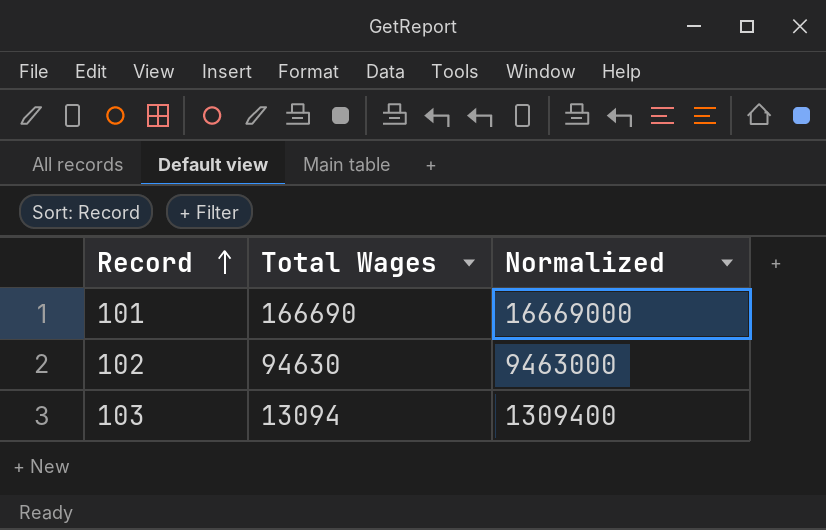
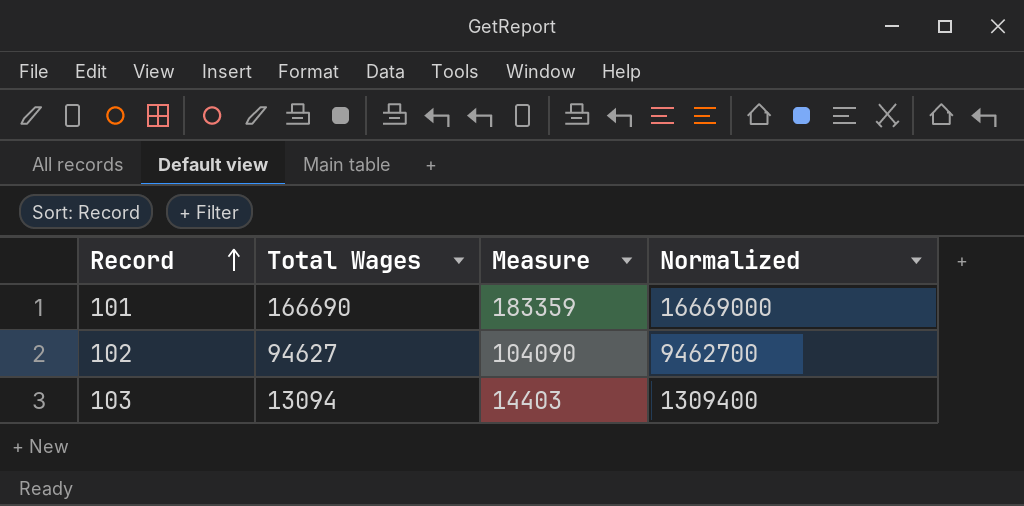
column Measure | formula: none -> [Total Wages] * 1.1
102 | Total Wages: 94630 -> 94627
102 | Normalized: 9463000 -> 9462700

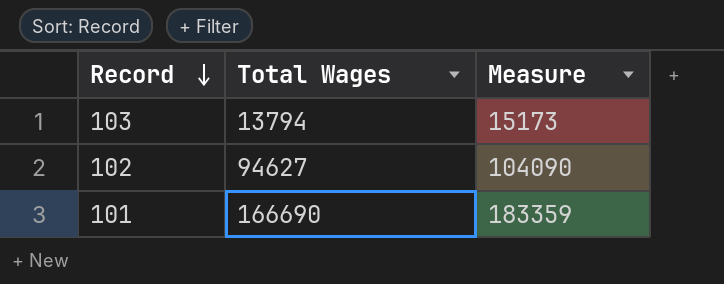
row order: Record ascending -> Record descending
column Normalized | formula: [Total Wages] * 100 -> none
103 | Total Wages: 13094 -> 13794
103 | Measure: 14403 -> 15173

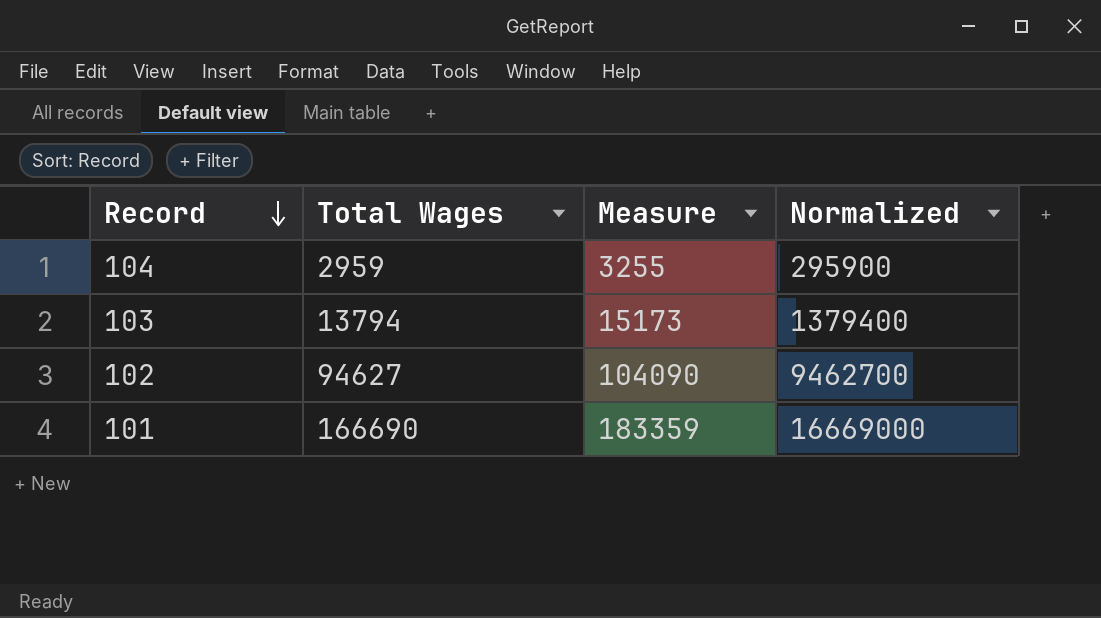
column Normalized | formula: none -> [Total Wages] * 100
row 104: none -> 2959 | 3255 | 295900

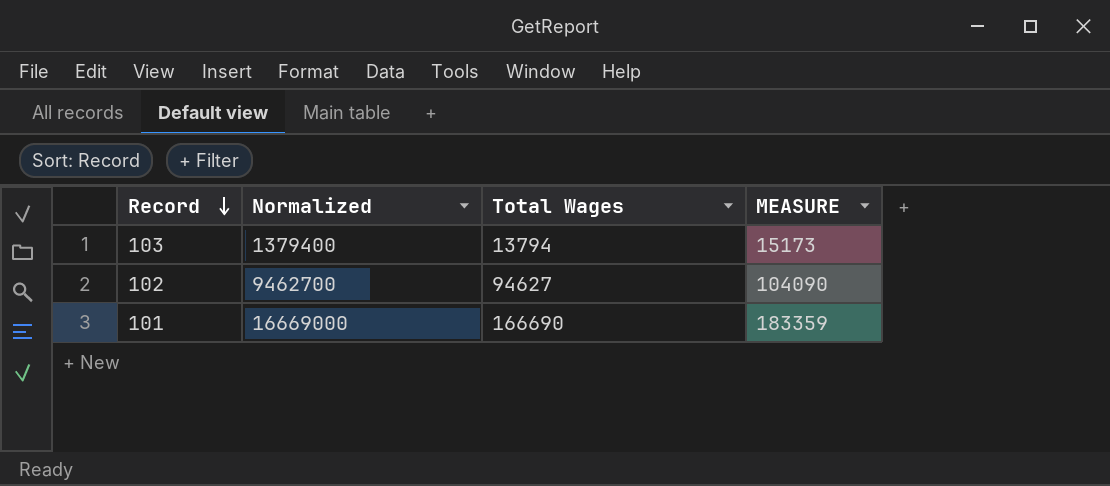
column Normalized | position: 4 -> 2
column name: Measure -> MEASURE
row 104: 2959 | 3255 | 295900 -> none

